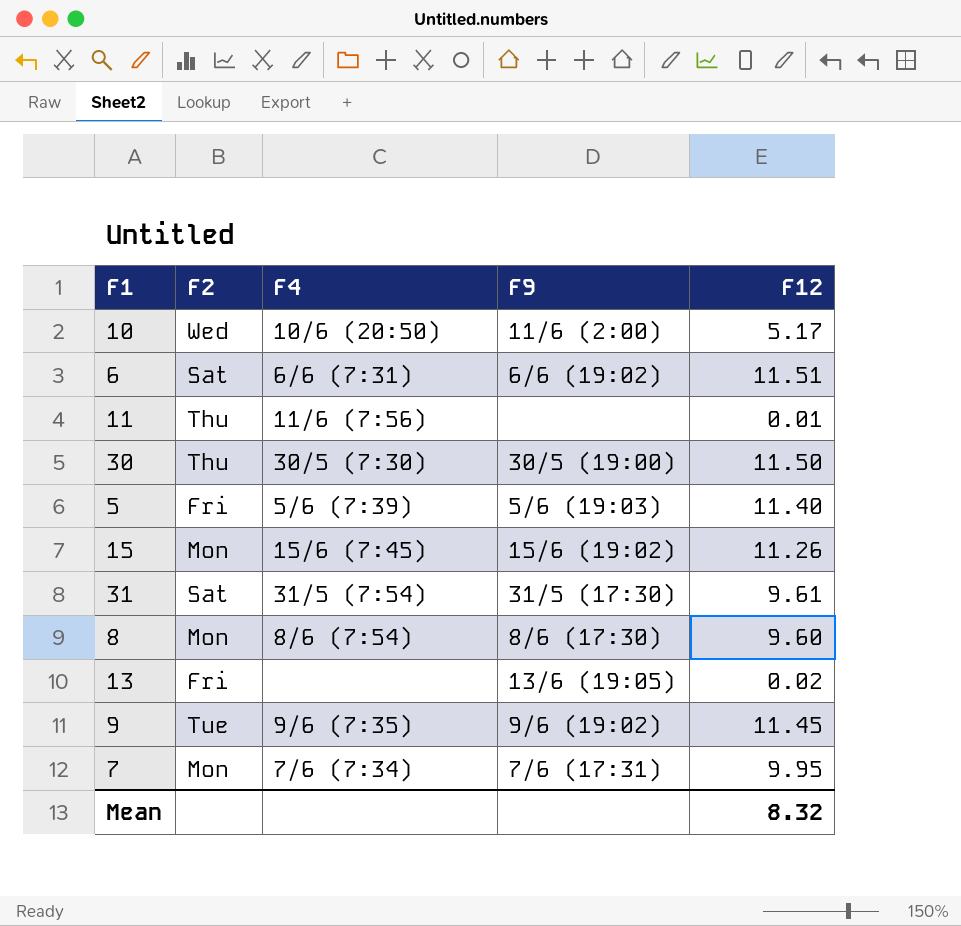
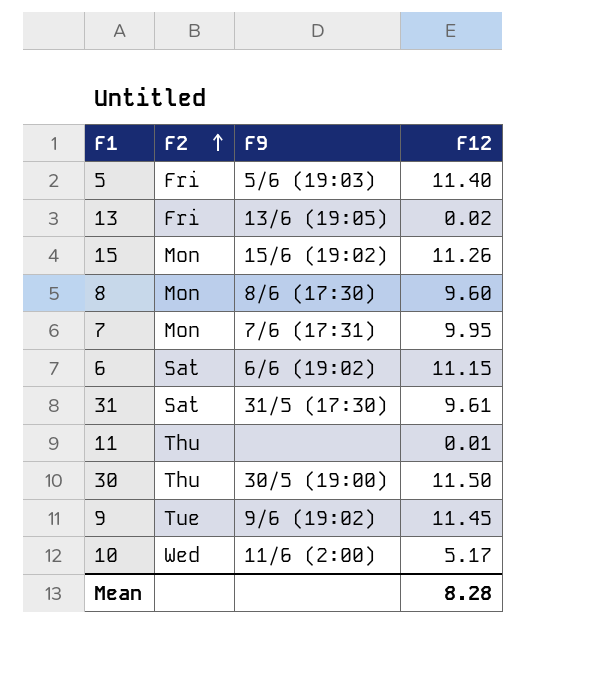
row order: none -> F2 ascending
column F4 | position: 3 -> none
6 | F12: 11.51 -> 11.15
Mean | F12: 8.32 -> 8.28

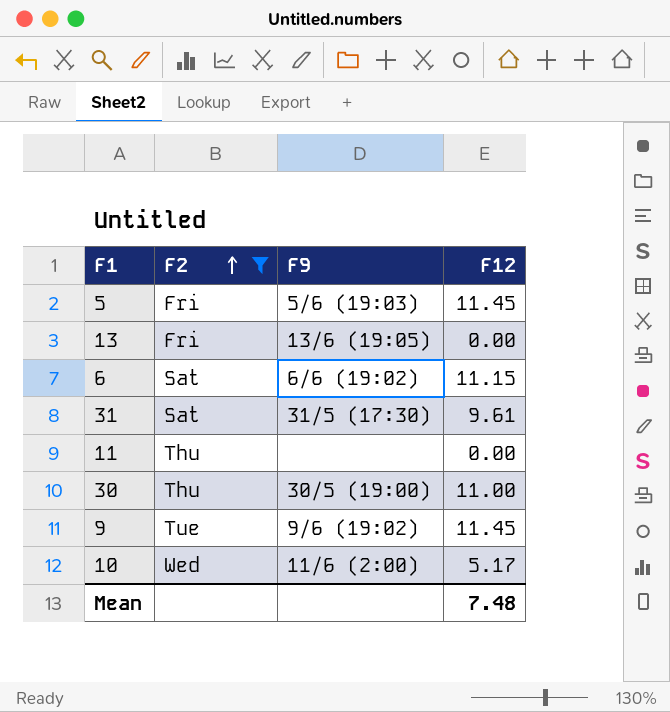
filter: none -> F2 != Mon
5 | F12: 11.40 -> 11.45
13 | F12: 0.02 -> 0.00
11 | F12: 0.01 -> 0.00
30 | F12: 11.50 -> 11.00
Mean | F12: 8.28 -> 7.48

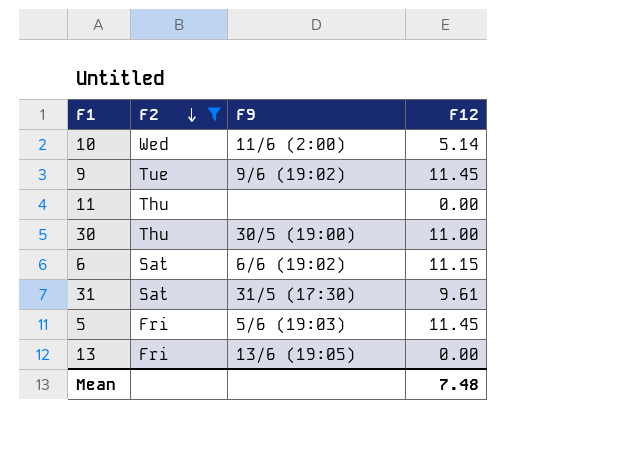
row order: F2 ascending -> F2 descending
10 | F12: 5.17 -> 5.14

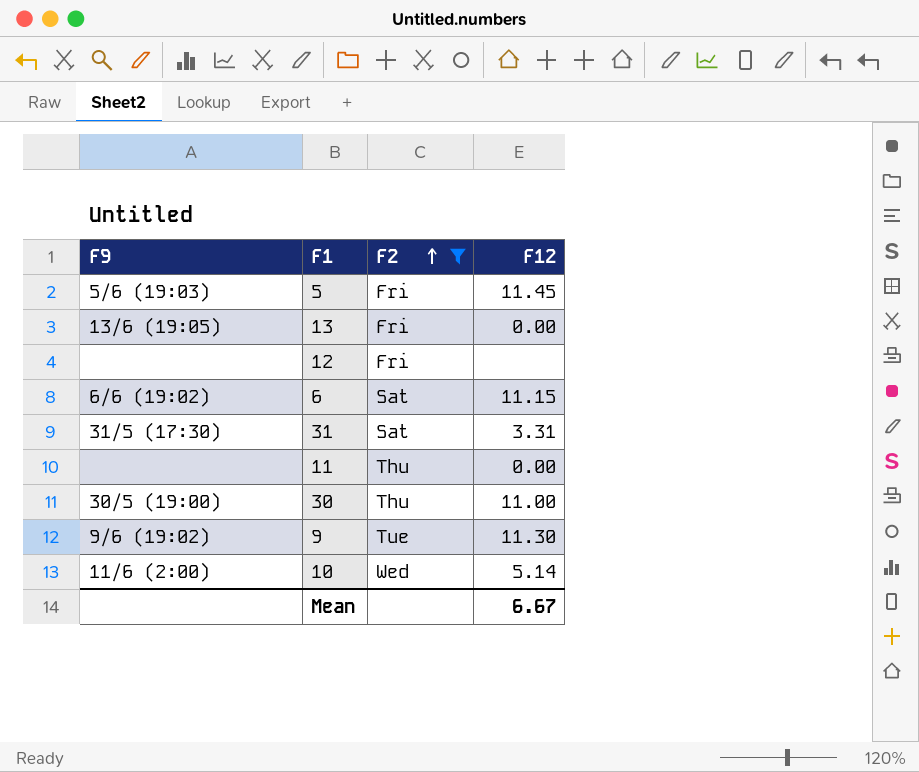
row order: F2 descending -> F2 ascending
column F9 | position: 3 -> 1
row 12: none -> none | Fri | none
31 | F12: 9.61 -> 3.31
9 | F12: 11.45 -> 11.30
Mean | F12: 7.48 -> 6.67

